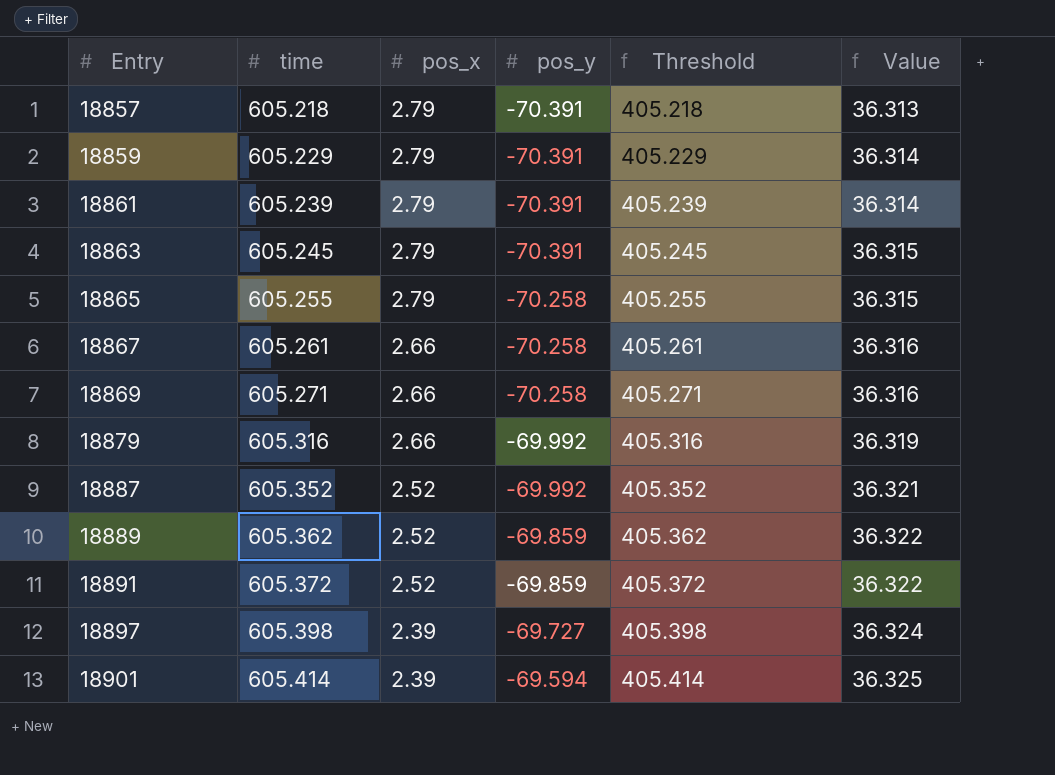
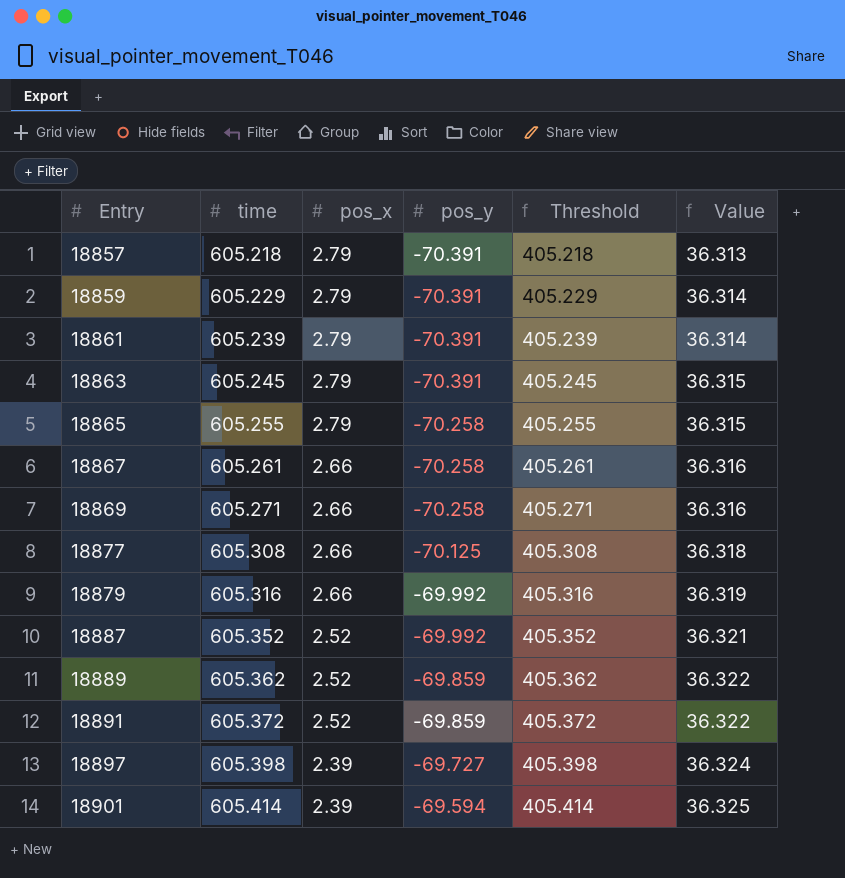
row 18877: none -> 605.308 | 2.66 | -70.125 | 405.308 | 36.318

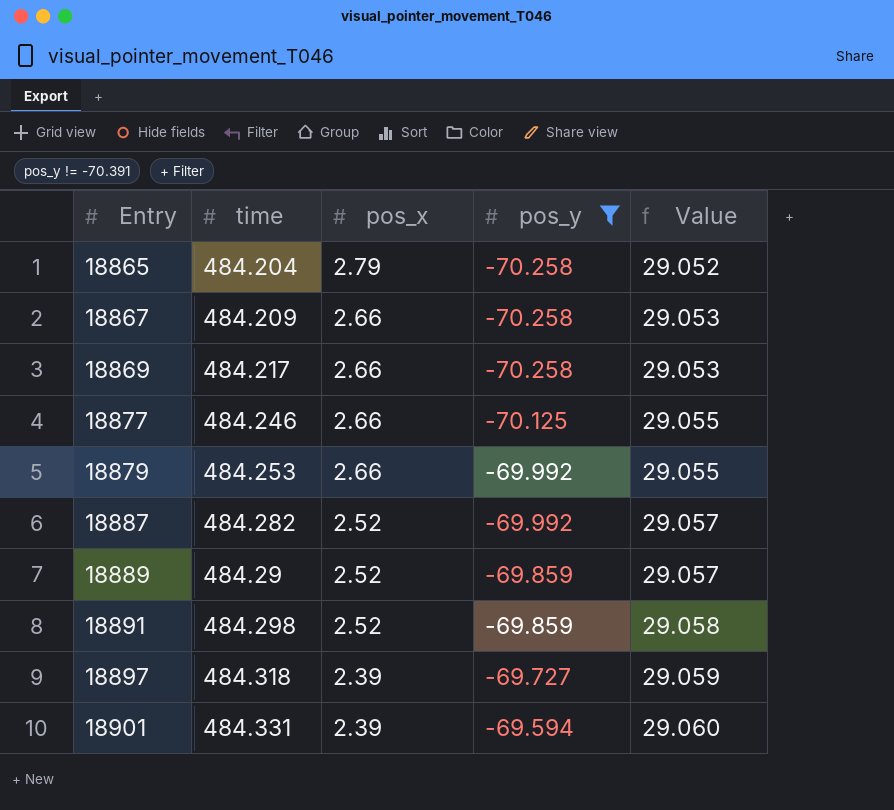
filter: none -> pos_y != -70.391
column Threshold | formula: [time] - 200 -> none
18865 | time: 605.255 -> 484.204
18865 | Value: 36.315 -> 29.052
18867 | time: 605.261 -> 484.209
18867 | Value: 36.316 -> 29.053
18869 | time: 605.271 -> 484.217
18869 | Value: 36.316 -> 29.053
18877 | time: 605.308 -> 484.246
18877 | Value: 36.318 -> 29.055
18879 | time: 605.316 -> 484.253
18879 | Value: 36.319 -> 29.055
18887 | time: 605.352 -> 484.282
18887 | Value: 36.321 -> 29.057
18889 | time: 605.362 -> 484.29
18889 | Value: 36.322 -> 29.057
18891 | time: 605.372 -> 484.298
18891 | Value: 36.322 -> 29.058
18897 | time: 605.398 -> 484.318
18897 | Value: 36.324 -> 29.059
18901 | time: 605.414 -> 484.331
18901 | Value: 36.325 -> 29.060

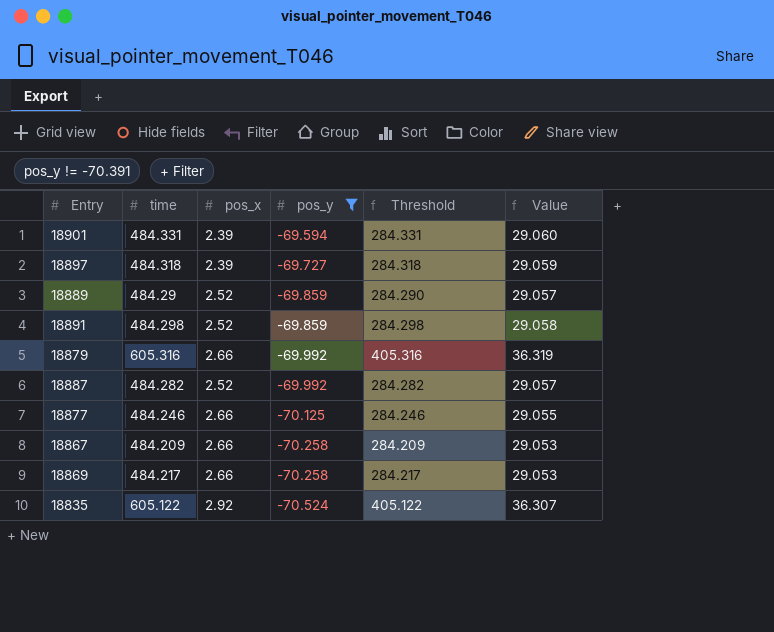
row order: Entry ascending -> pos_y descending
column Threshold | formula: none -> [time] - 200
row 18865: 484.204 | 2.79 | -70.258 | 29.052 -> none
18879 | time: 484.253 -> 605.316
18879 | Value: 29.055 -> 36.319
row 18835: none -> 605.122 | 2.92 | -70.524 | 405.122 | 36.307

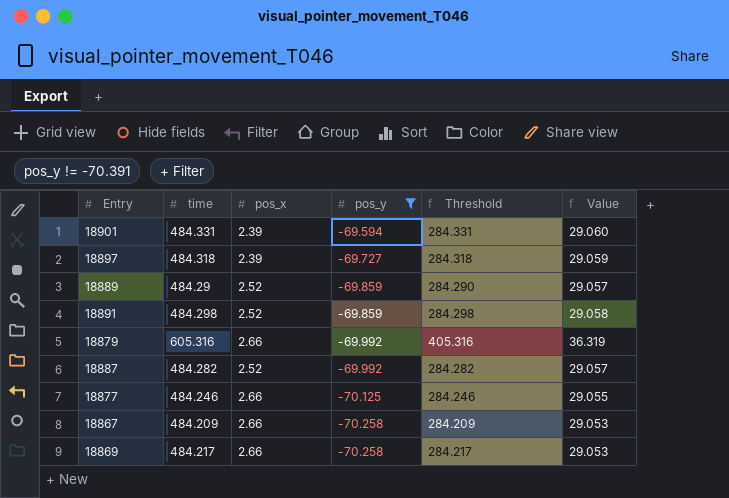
row 18835: 605.122 | 2.92 | -70.524 | 405.122 | 36.307 -> none

